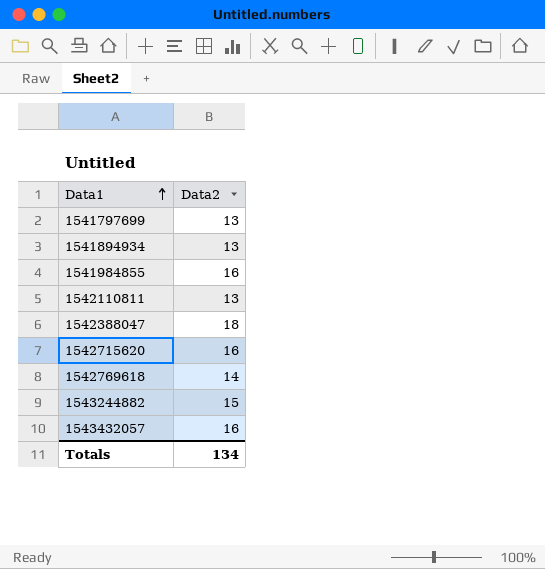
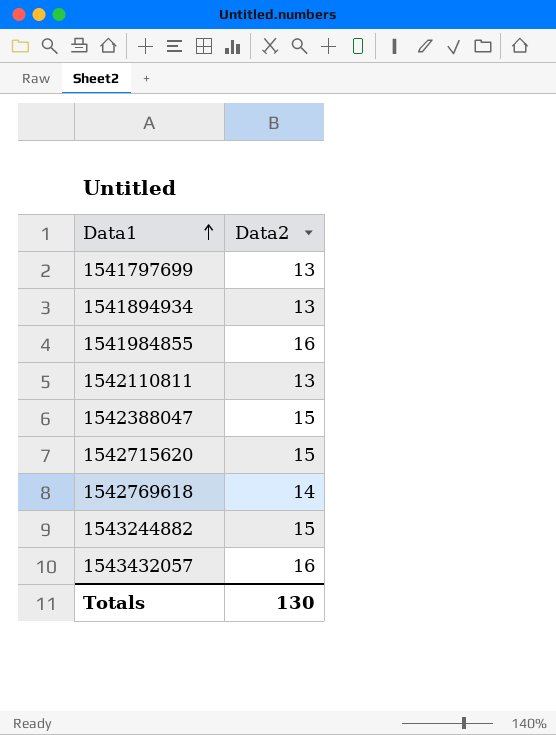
1542388047 | Data2: 18 -> 15
1542715620 | Data2: 16 -> 15
Totals | Data2: 134 -> 130

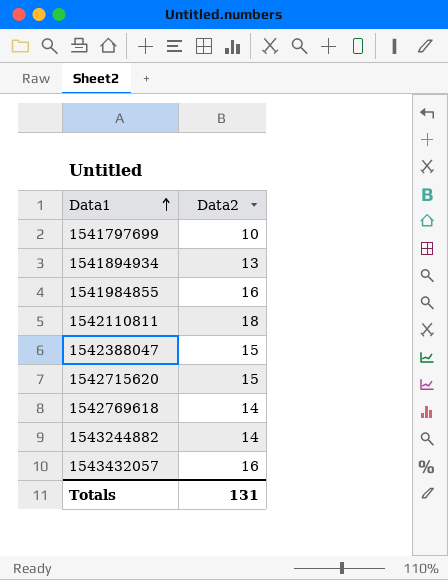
1541797699 | Data2: 13 -> 10
1542110811 | Data2: 13 -> 18
1543244882 | Data2: 15 -> 14
Totals | Data2: 130 -> 131

